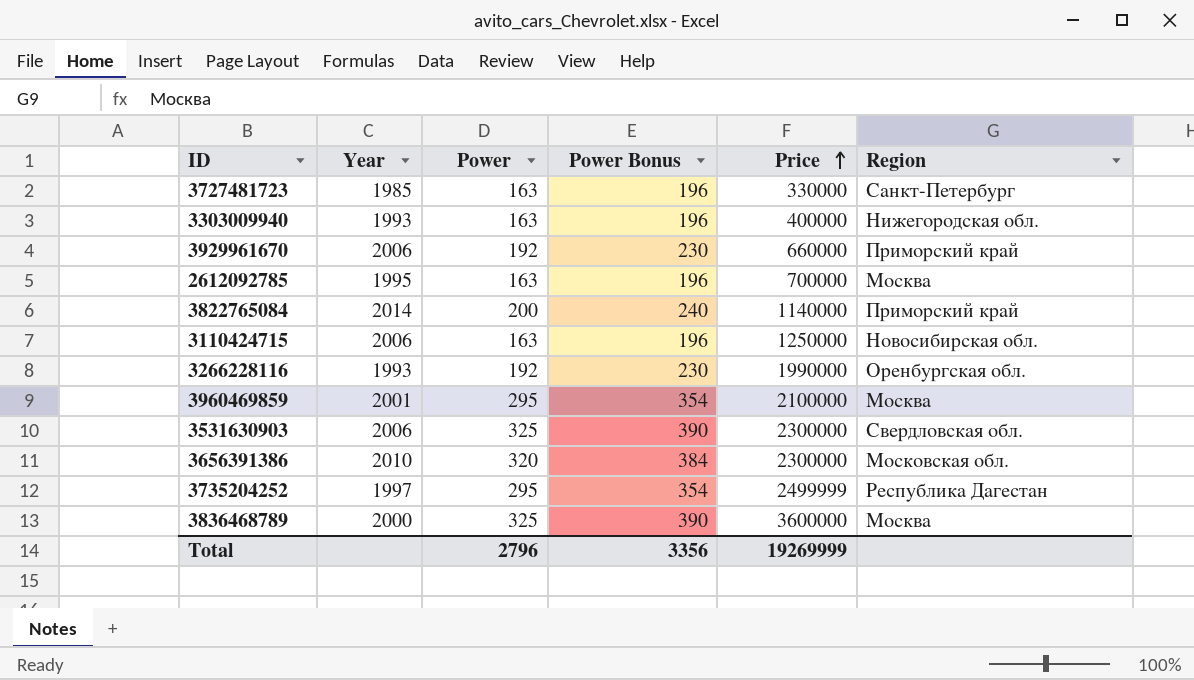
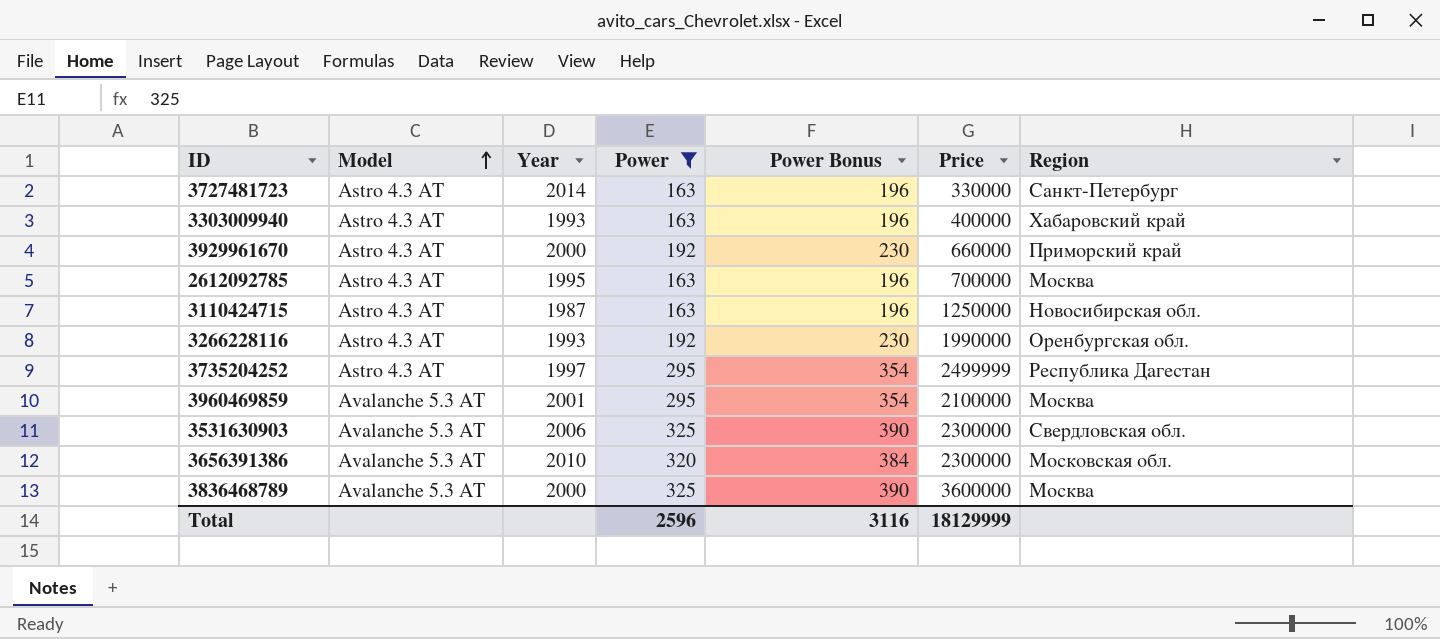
filter: none -> Power != 200
row order: Price ascending -> Model ascending
column Model | position: none -> 2
3727481723 | Year: 1985 -> 2014
3303009940 | Region: Нижегородская обл. -> Хабаровский край
3929961670 | Year: 2006 -> 2000
3110424715 | Year: 2006 -> 1987
Total | Power: 2796 -> 2596
Total | Power Bonus: 3356 -> 3116
Total | Price: 19269999 -> 18129999

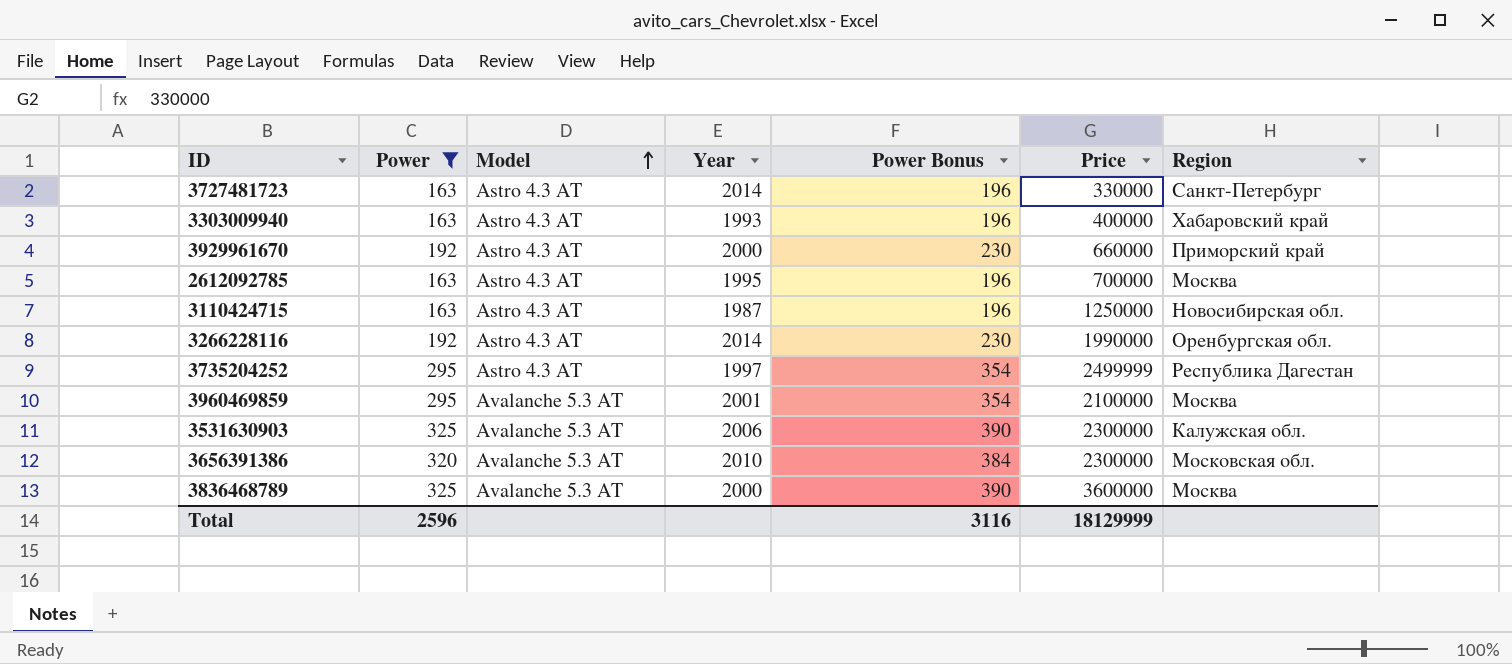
column Power | position: 4 -> 2
3266228116 | Year: 1993 -> 2014
3531630903 | Region: Свердловская обл. -> Калужская обл.

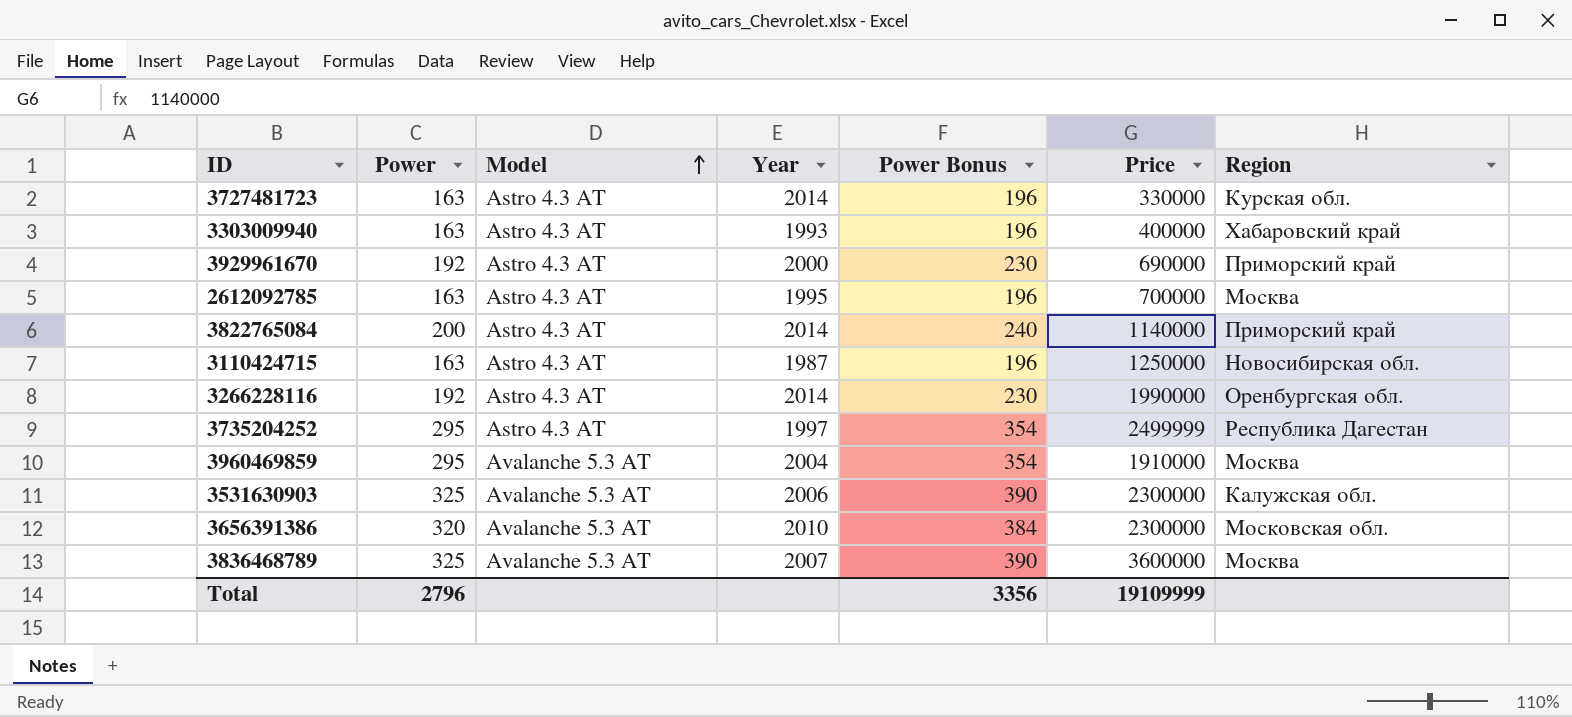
filter: Power != 200 -> none
3727481723 | Region: Санкт-Петербург -> Курская обл.
3929961670 | Price: 660000 -> 690000
3960469859 | Year: 2001 -> 2004
3960469859 | Price: 2100000 -> 1910000
3836468789 | Year: 2000 -> 2007
Total | Power: 2596 -> 2796
Total | Power Bonus: 3116 -> 3356
Total | Price: 18129999 -> 19109999

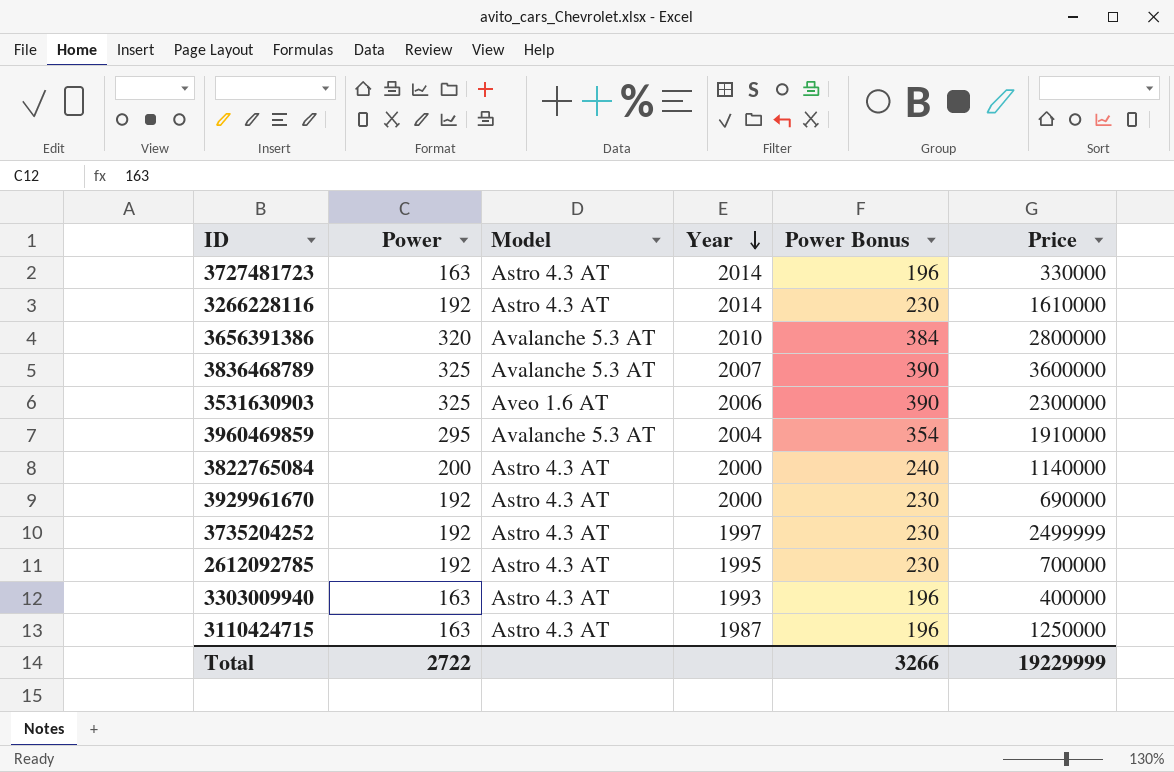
row order: Model ascending -> Year descending
column Region | position: 7 -> none
3266228116 | Price: 1990000 -> 1610000
3656391386 | Price: 2300000 -> 2800000
3531630903 | Model: Avalanche 5.3 AT -> Aveo 1.6 AT
3822765084 | Year: 2014 -> 2000
3735204252 | Power: 295 -> 192
3735204252 | Power Bonus: 354 -> 230
2612092785 | Power: 163 -> 192
2612092785 | Power Bonus: 196 -> 230
Total | Power: 2796 -> 2722
Total | Power Bonus: 3356 -> 3266
Total | Price: 19109999 -> 19229999

